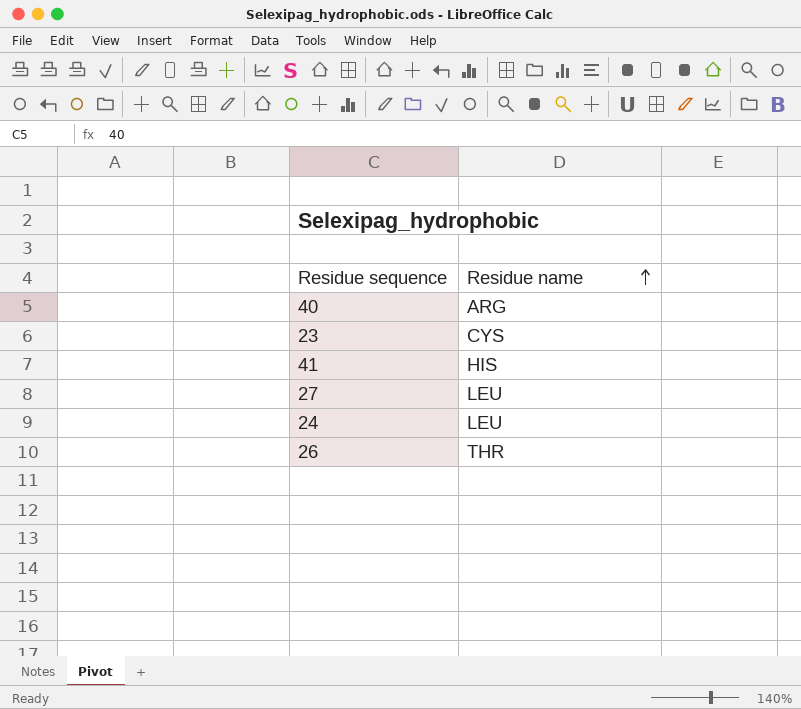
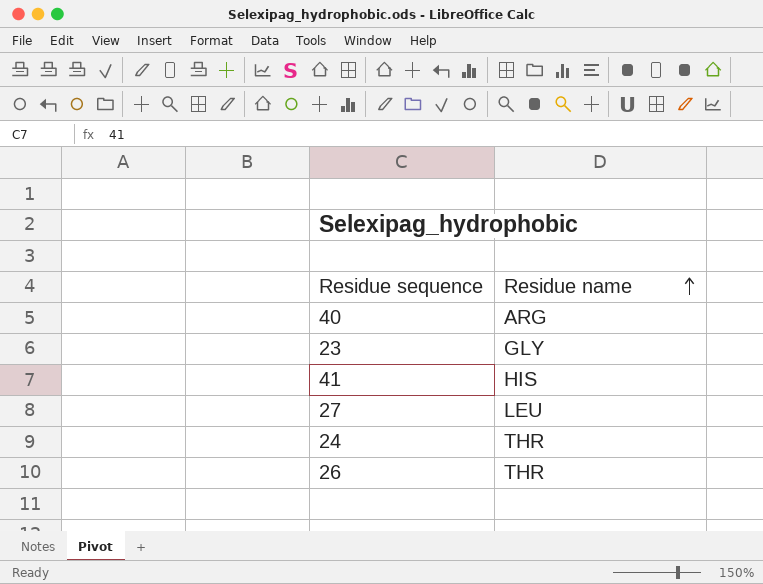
23 | Residue name: CYS -> GLY
24 | Residue name: LEU -> THR

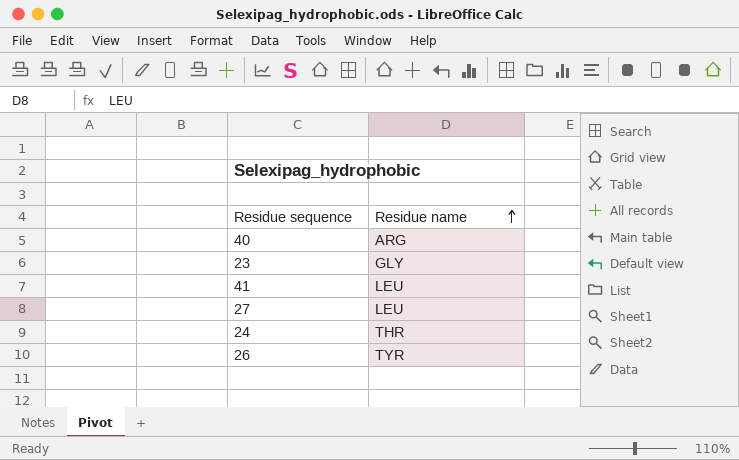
41 | Residue name: HIS -> LEU
26 | Residue name: THR -> TYR

